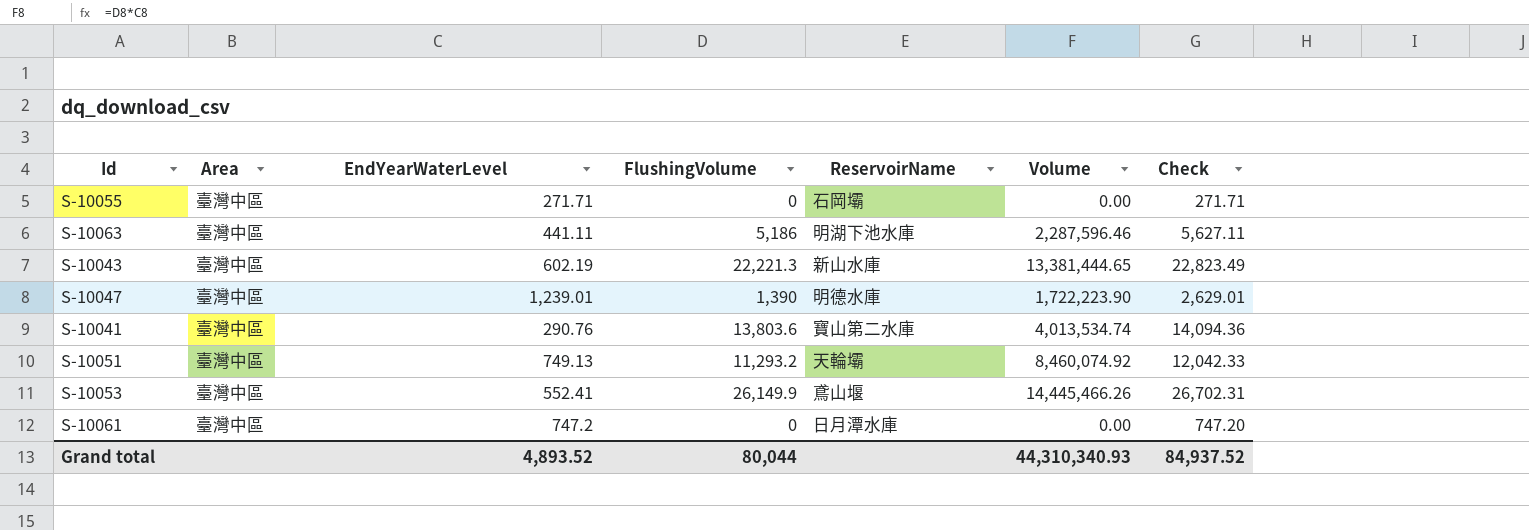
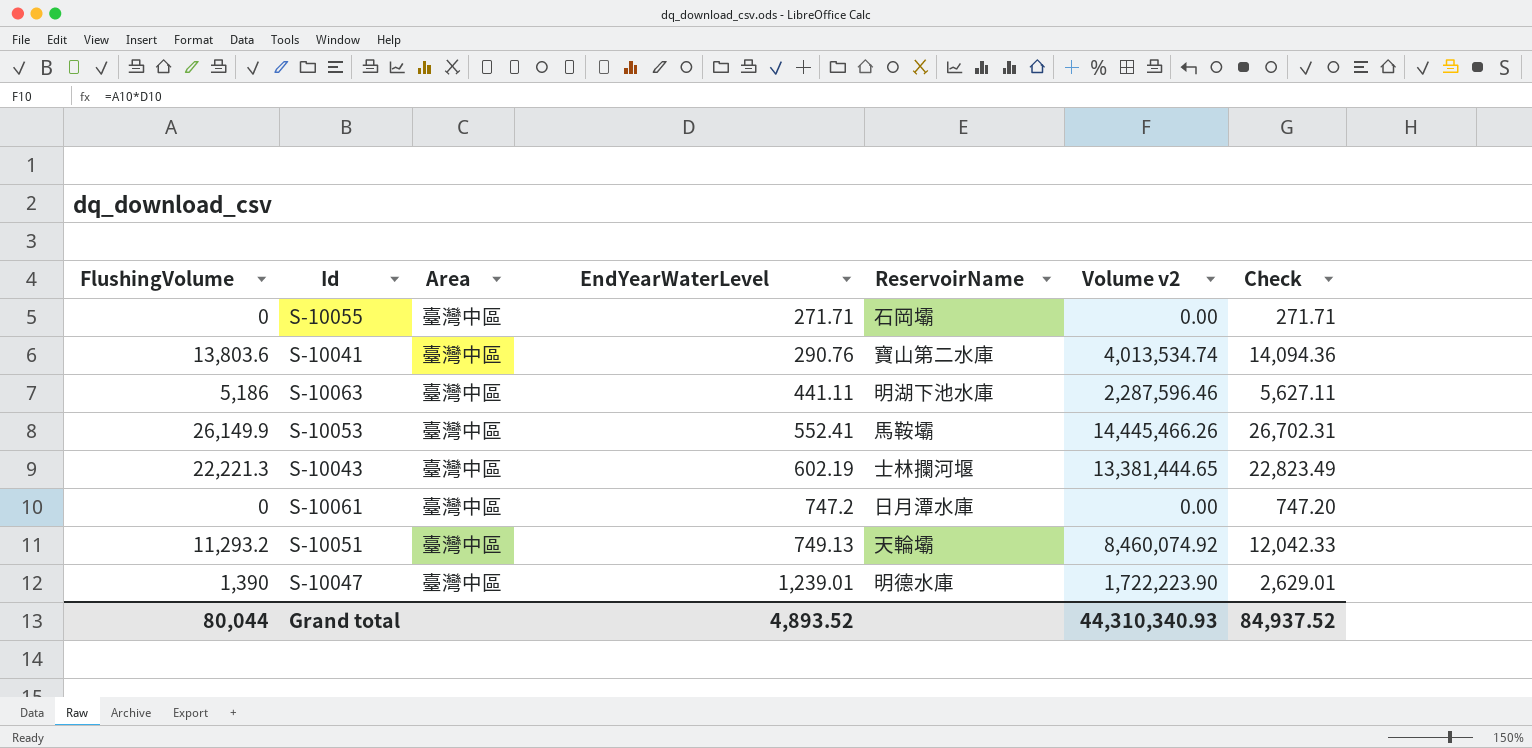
row order: none -> EndYearWaterLevel ascending
column FlushingVolume | position: 4 -> 1
column name: Volume -> Volume v2
S-10053 | ReservoirName: 鳶山堰 -> 馬鞍壩
S-10043 | ReservoirName: 新山水庫 -> 士林攔河堰

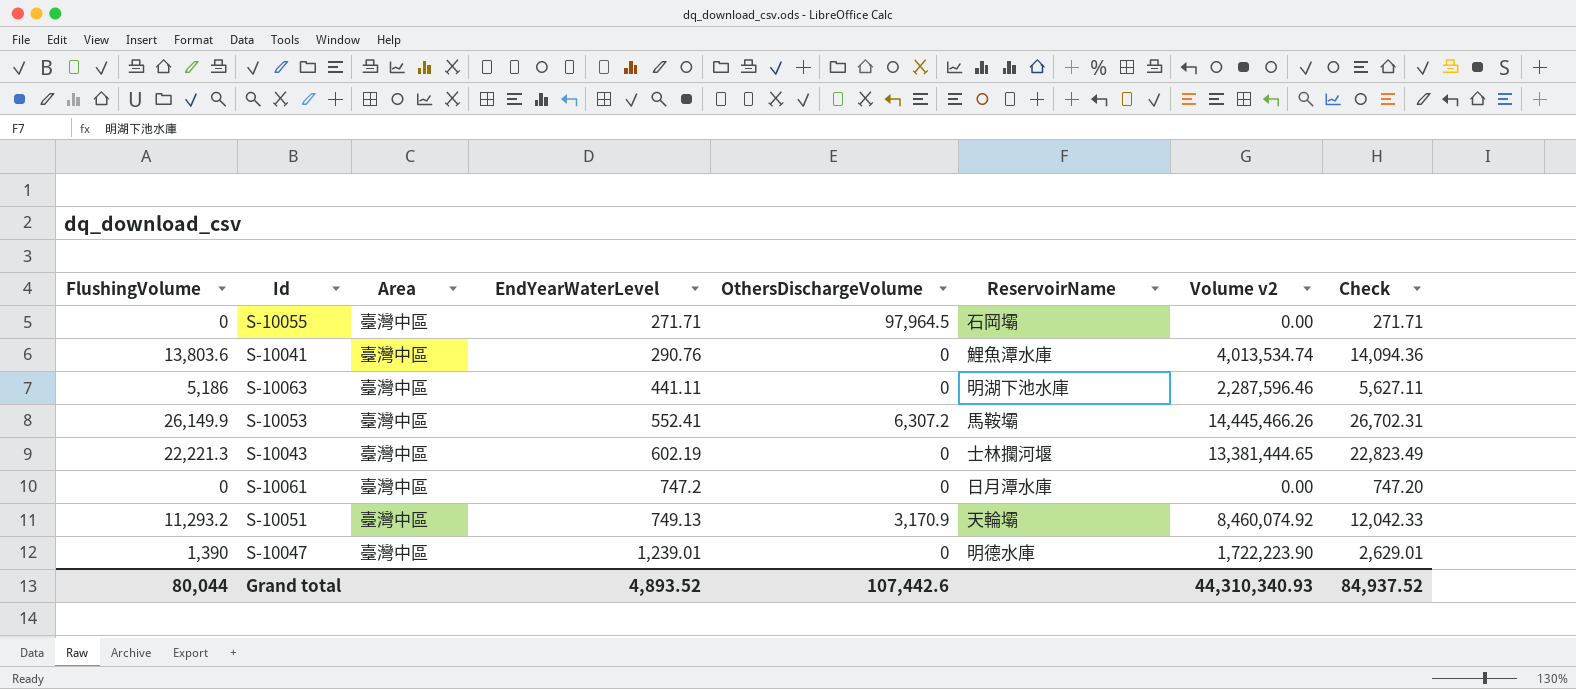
column OthersDischargeVolume | position: none -> 5
S-10041 | ReservoirName: 寶山第二水庫 -> 鯉魚潭水庫

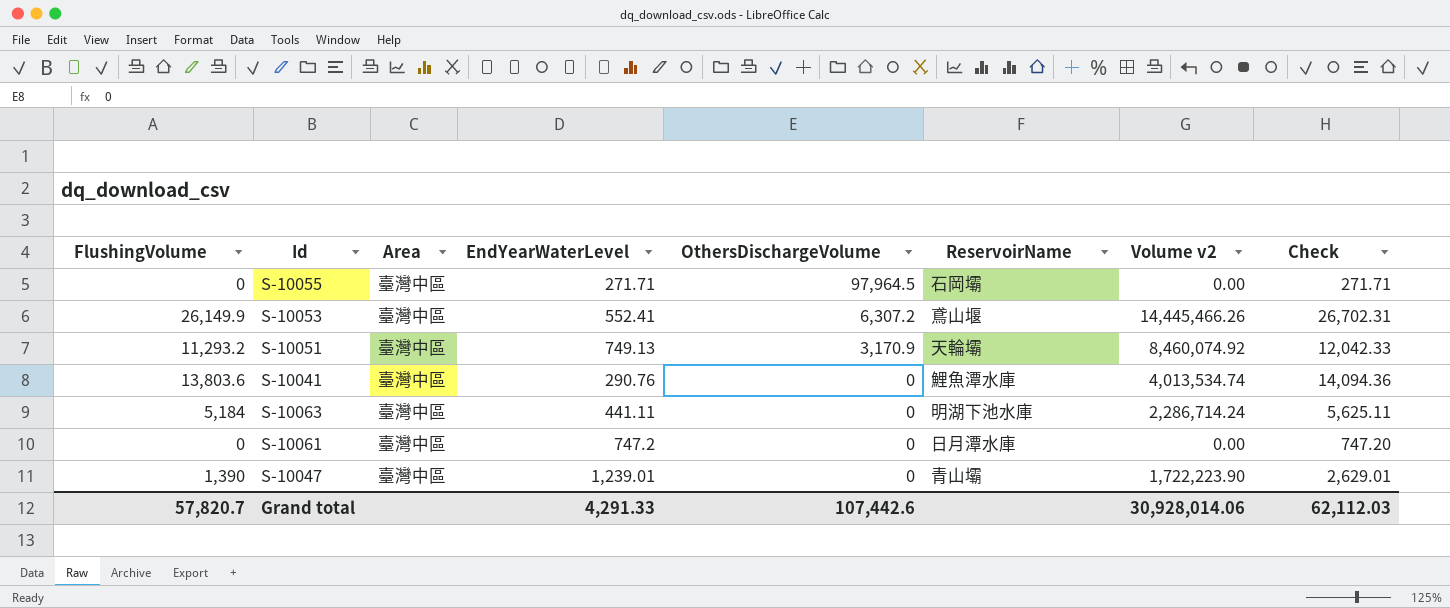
row order: EndYearWaterLevel ascending -> OthersDischargeVolume descending
row S-10043: 22,221.3 | 臺灣中區 | 602.19 | 0 | 士林攔河堰 | 13,381,444.65 | 22,823.49 -> none
S-10053 | ReservoirName: 馬鞍壩 -> 鳶山堰
S-10063 | FlushingVolume: 5,186 -> 5,184
S-10063 | Volume v2: 2,287,596.46 -> 2,286,714.24
S-10063 | Check: 5,627.11 -> 5,625.11
S-10047 | ReservoirName: 明德水庫 -> 青山壩
Grand total | FlushingVolume: 80,044 -> 57,820.7
Grand total | EndYearWaterLevel: 4,893.52 -> 4,291.33
Grand total | Volume v2: 44,310,340.93 -> 30,928,014.06
Grand total | Check: 84,937.52 -> 62,112.03

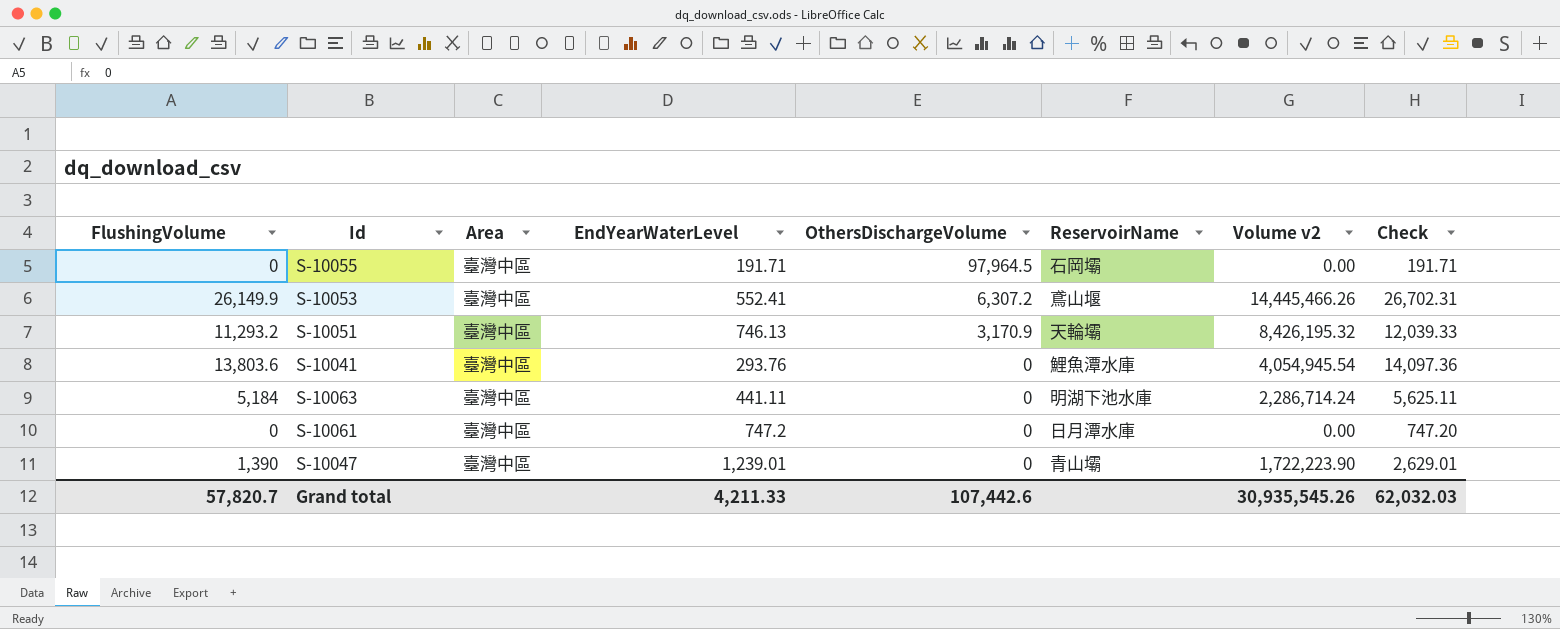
S-10055 | EndYearWaterLevel: 271.71 -> 191.71
S-10055 | Check: 271.71 -> 191.71
S-10051 | EndYearWaterLevel: 749.13 -> 746.13
S-10051 | Volume v2: 8,460,074.92 -> 8,426,195.32
S-10051 | Check: 12,042.33 -> 12,039.33
S-10041 | EndYearWaterLevel: 290.76 -> 293.76
S-10041 | Volume v2: 4,013,534.74 -> 4,054,945.54
S-10041 | Check: 14,094.36 -> 14,097.36
Grand total | EndYearWaterLevel: 4,291.33 -> 4,211.33
Grand total | Volume v2: 30,928,014.06 -> 30,935,545.26
Grand total | Check: 62,112.03 -> 62,032.03

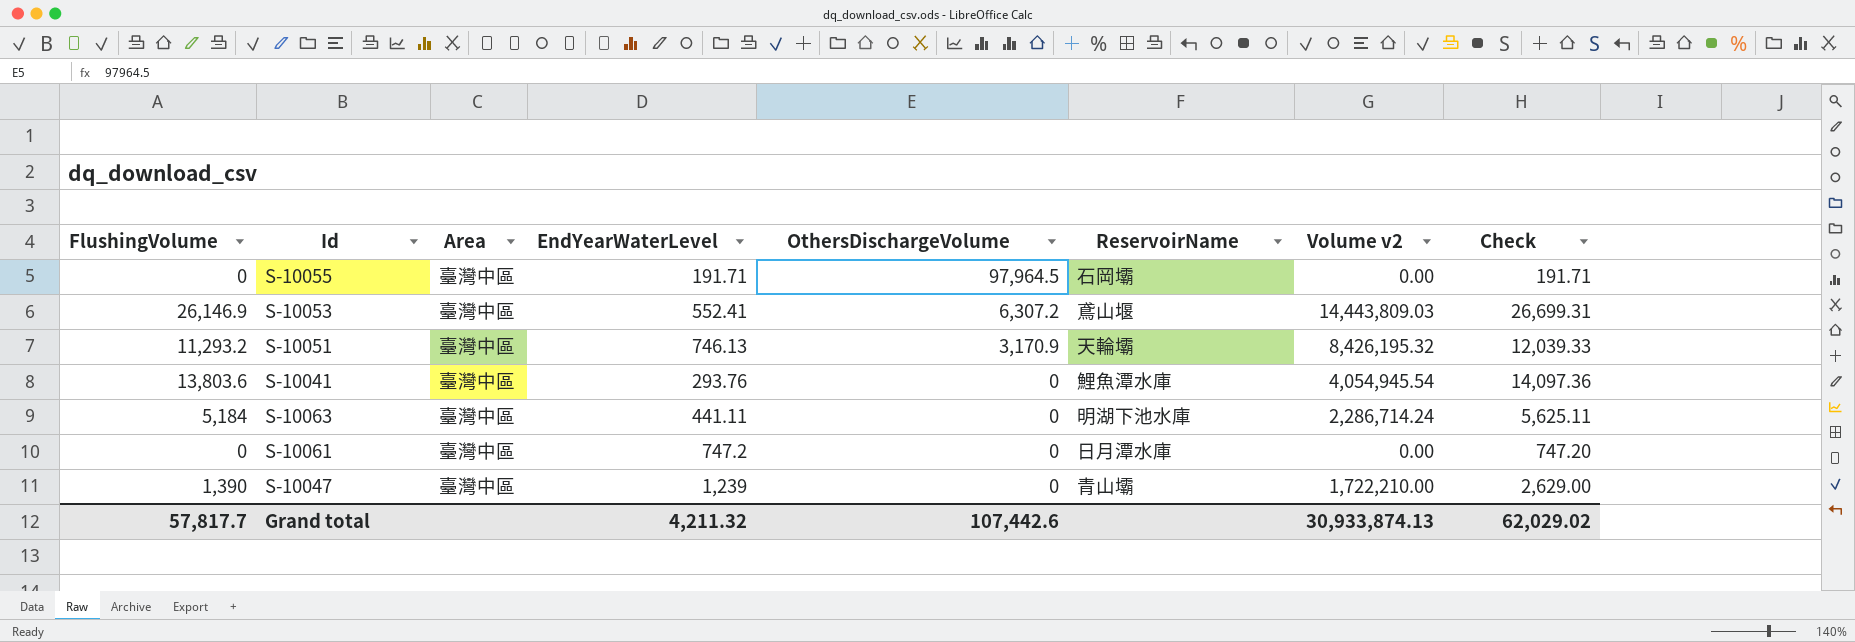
S-10053 | FlushingVolume: 26,149.9 -> 26,146.9
S-10053 | Volume v2: 14,445,466.26 -> 14,443,809.03
S-10053 | Check: 26,702.31 -> 26,699.31
S-10047 | EndYearWaterLevel: 1,239.01 -> 1,239
S-10047 | Volume v2: 1,722,223.90 -> 1,722,210.00
S-10047 | Check: 2,629.01 -> 2,629.00
Grand total | FlushingVolume: 57,820.7 -> 57,817.7
Grand total | EndYearWaterLevel: 4,211.33 -> 4,211.32
Grand total | Volume v2: 30,935,545.26 -> 30,933,874.13
Grand total | Check: 62,032.03 -> 62,029.02

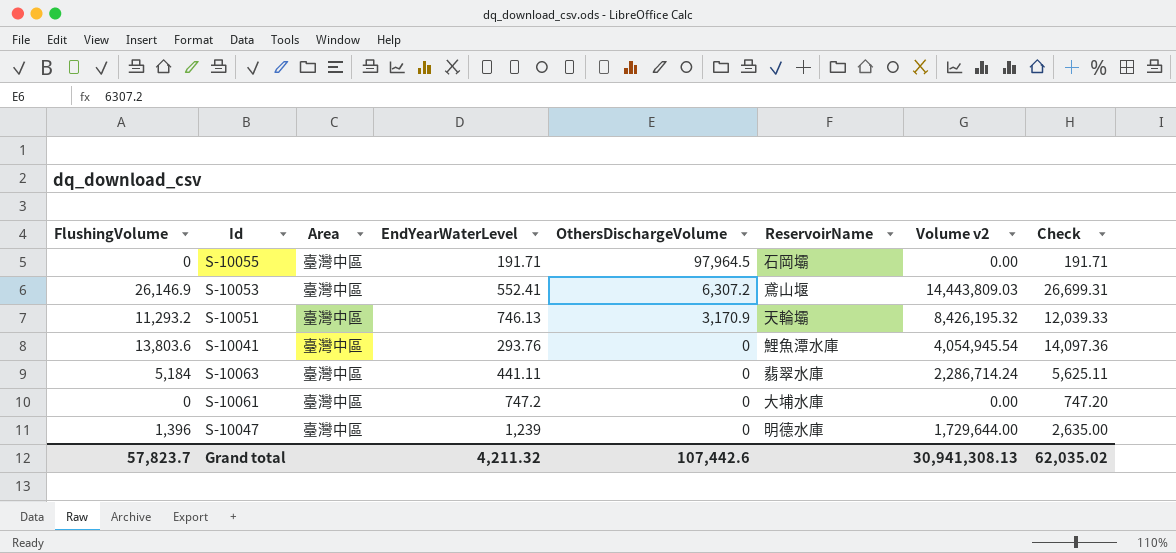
S-10063 | ReservoirName: 明湖下池水庫 -> 翡翠水庫
S-10061 | ReservoirName: 日月潭水庫 -> 大埔水庫
S-10047 | FlushingVolume: 1,390 -> 1,396
S-10047 | ReservoirName: 青山壩 -> 明德水庫
S-10047 | Volume v2: 1,722,210.00 -> 1,729,644.00
S-10047 | Check: 2,629.00 -> 2,635.00
Grand total | FlushingVolume: 57,817.7 -> 57,823.7
Grand total | Volume v2: 30,933,874.13 -> 30,941,308.13
Grand total | Check: 62,029.02 -> 62,035.02

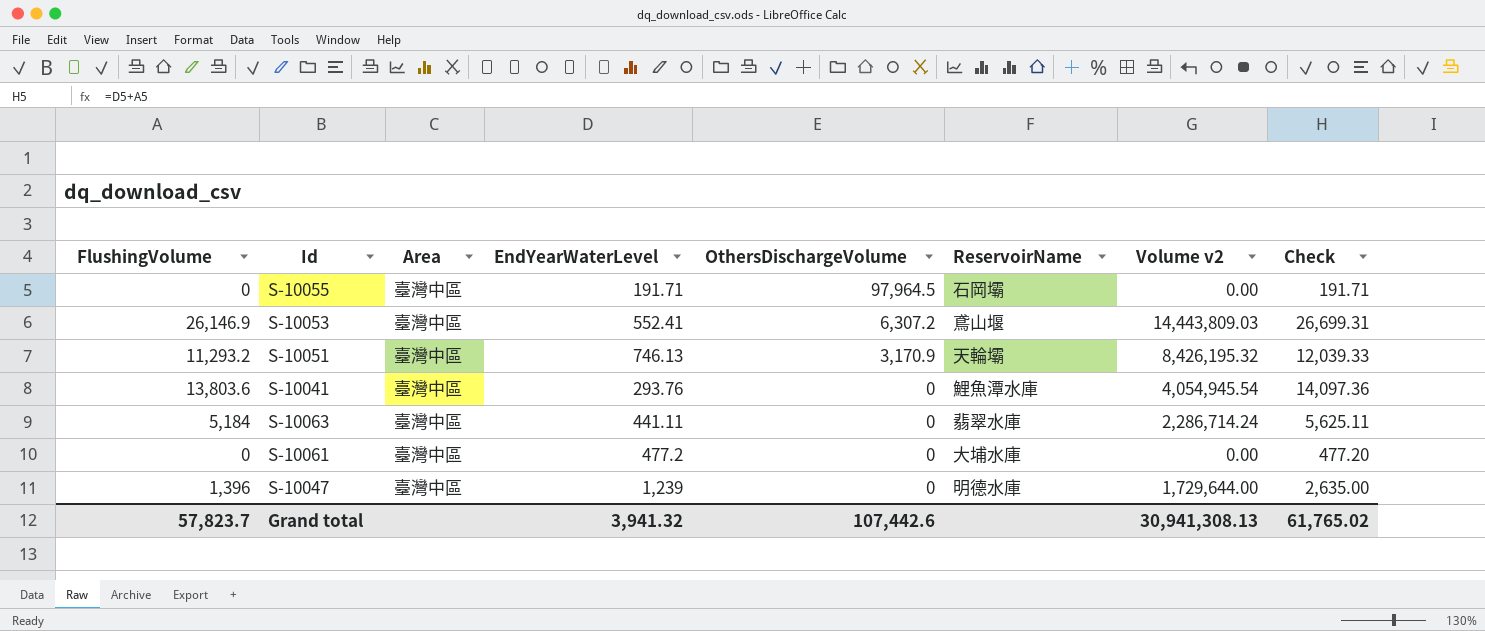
S-10061 | EndYearWaterLevel: 747.2 -> 477.2
S-10061 | Check: 747.20 -> 477.20
Grand total | EndYearWaterLevel: 4,211.32 -> 3,941.32
Grand total | Check: 62,035.02 -> 61,765.02

